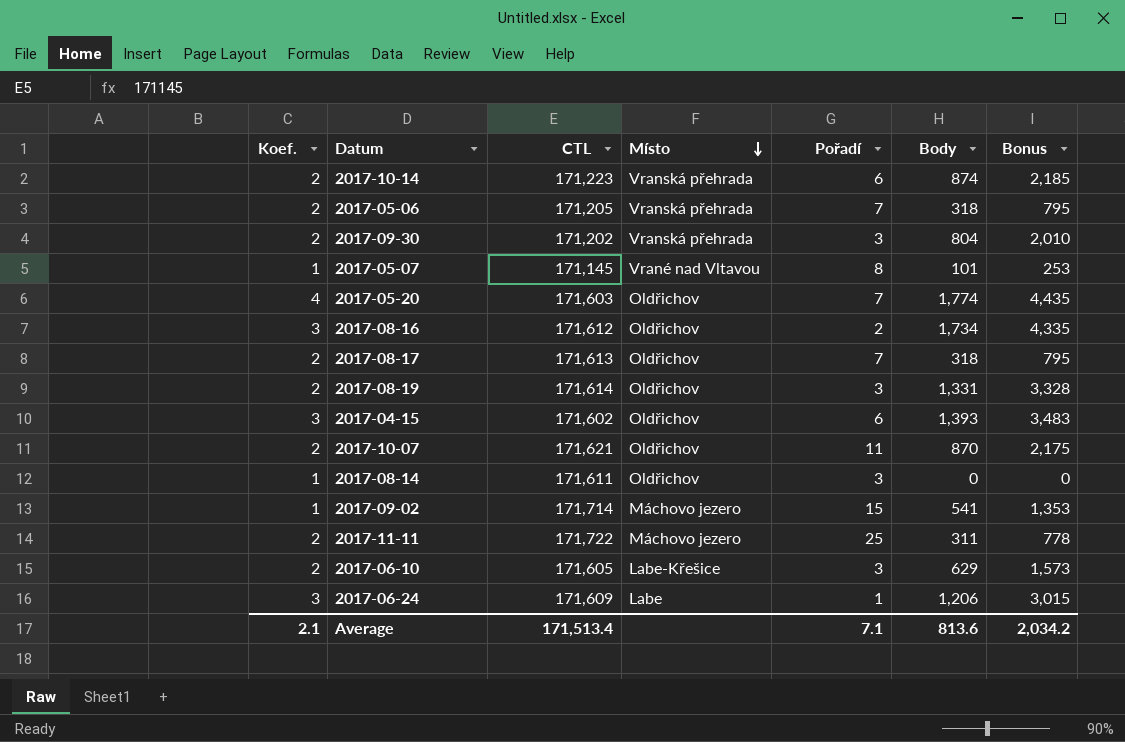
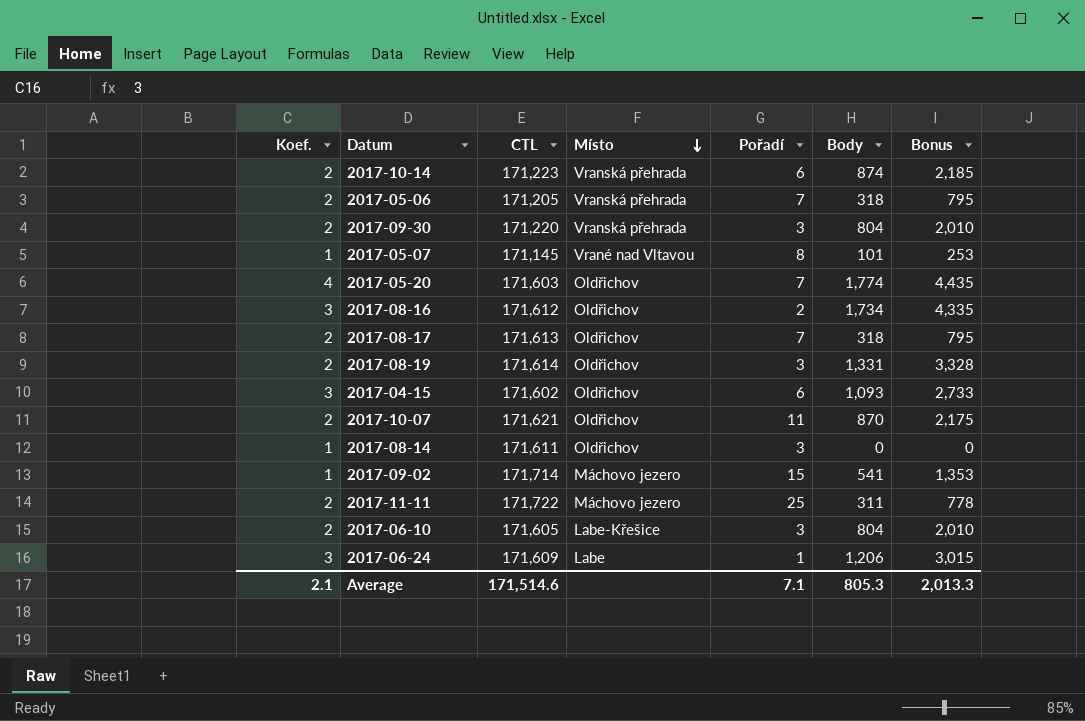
2017-09-30 | CTL: 171,202 -> 171,220
2017-04-15 | Body: 1,393 -> 1,093
2017-04-15 | Bonus: 3,483 -> 2,733
2017-06-10 | Body: 629 -> 804
2017-06-10 | Bonus: 1,573 -> 2,010
Average | CTL: 171,513.4 -> 171,514.6
Average | Body: 813.6 -> 805.3
Average | Bonus: 2,034.2 -> 2,013.3

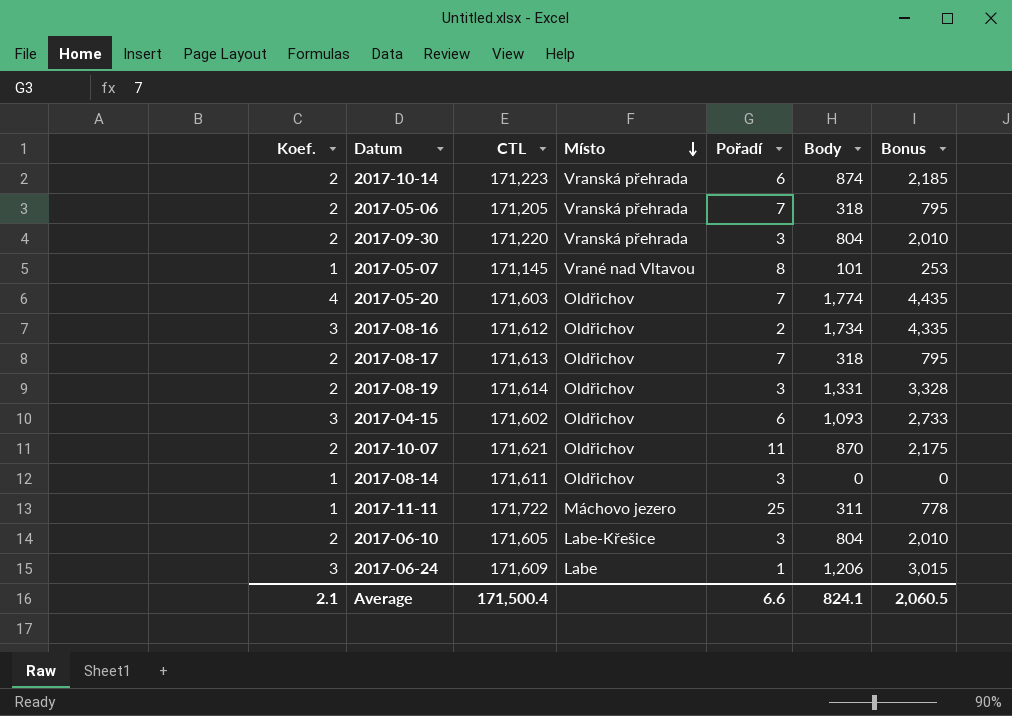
row 2017-09-02: 1 | 171,714 | Máchovo jezero | 15 | 541 | 1,353 -> none
2017-11-11 | Koef.: 2 -> 1
Average | CTL: 171,514.6 -> 171,500.4
Average | Pořadí: 7.1 -> 6.6
Average | Body: 805.3 -> 824.1
Average | Bonus: 2,013.3 -> 2,060.5

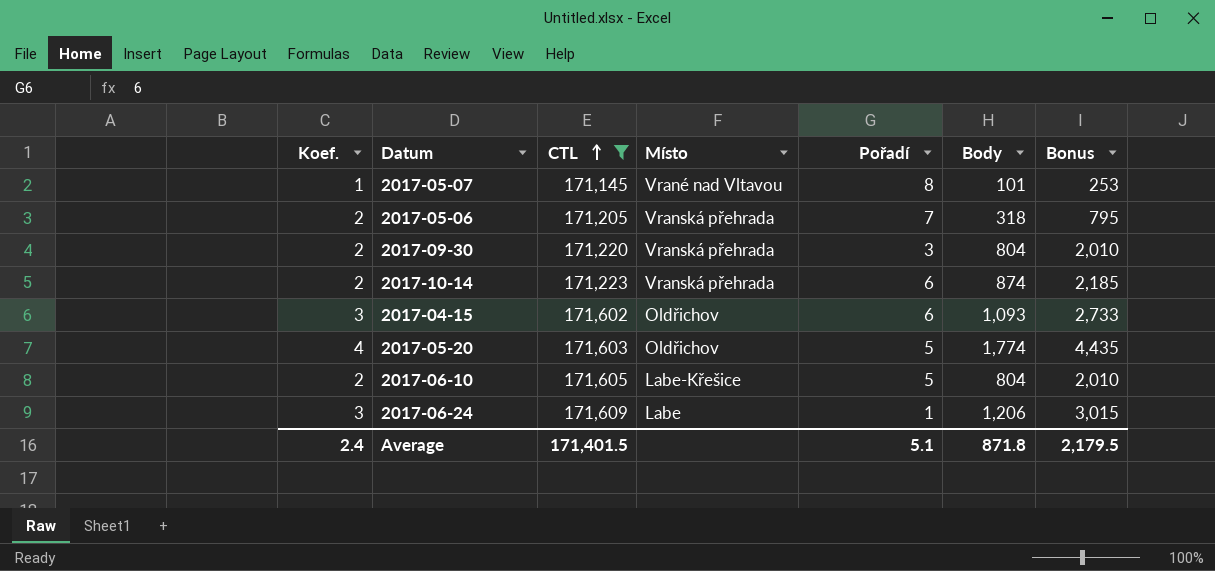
filter: none -> CTL <= 171,609
row order: Místo descending -> CTL ascending
2017-05-20 | Pořadí: 7 -> 5
2017-06-10 | Pořadí: 3 -> 5
Average | Koef.: 2.1 -> 2.4
Average | CTL: 171,500.4 -> 171,401.5
Average | Pořadí: 6.6 -> 5.1
Average | Body: 824.1 -> 871.8
Average | Bonus: 2,060.5 -> 2,179.5

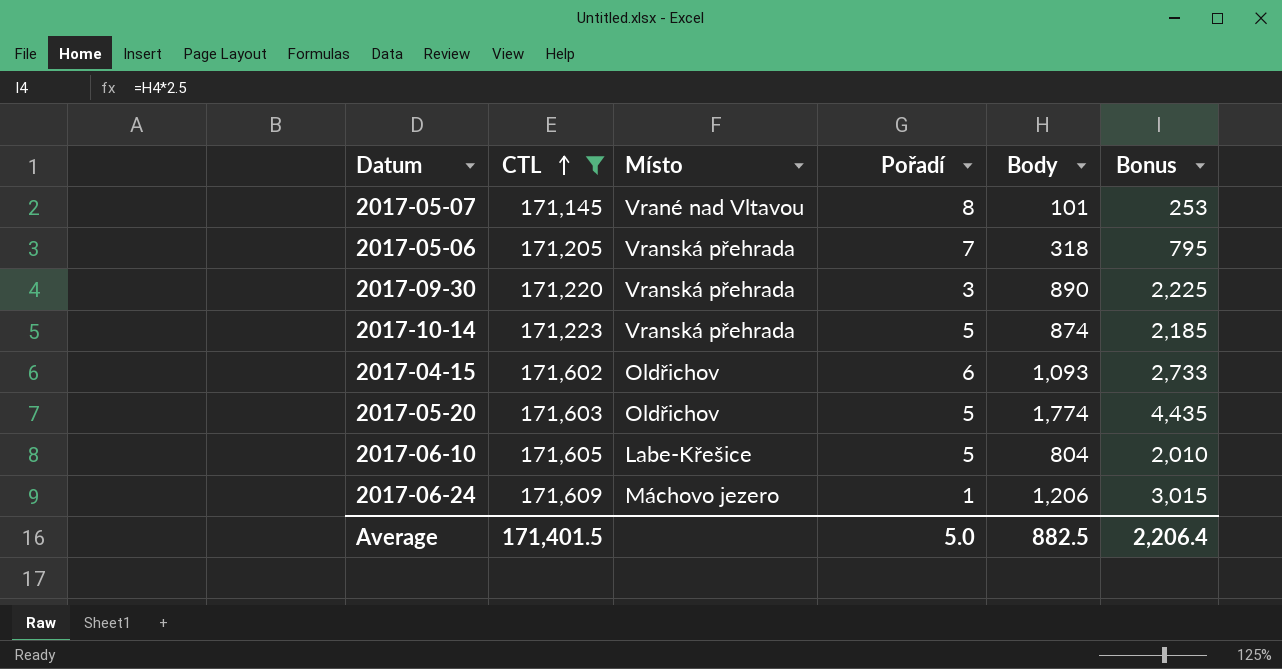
column Koef. | position: 1 -> none
2017-09-30 | Body: 804 -> 890
2017-09-30 | Bonus: 2,010 -> 2,225
2017-10-14 | Pořadí: 6 -> 5
2017-06-24 | Místo: Labe -> Máchovo jezero
Average | Pořadí: 5.1 -> 5.0
Average | Body: 871.8 -> 882.5
Average | Bonus: 2,179.5 -> 2,206.4

